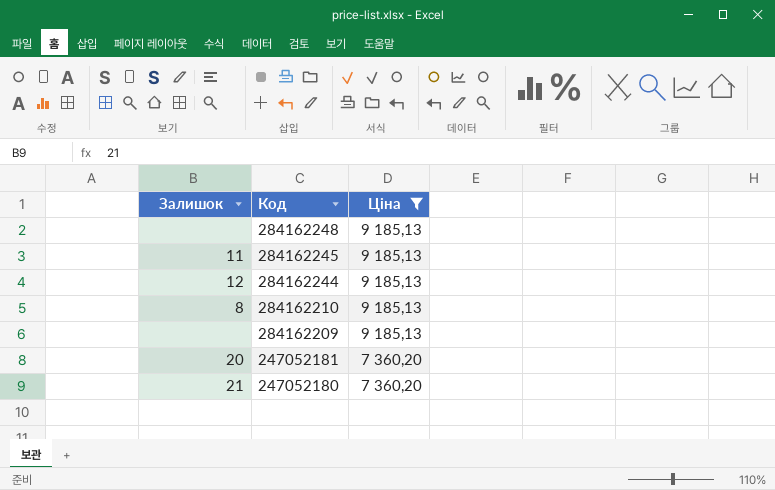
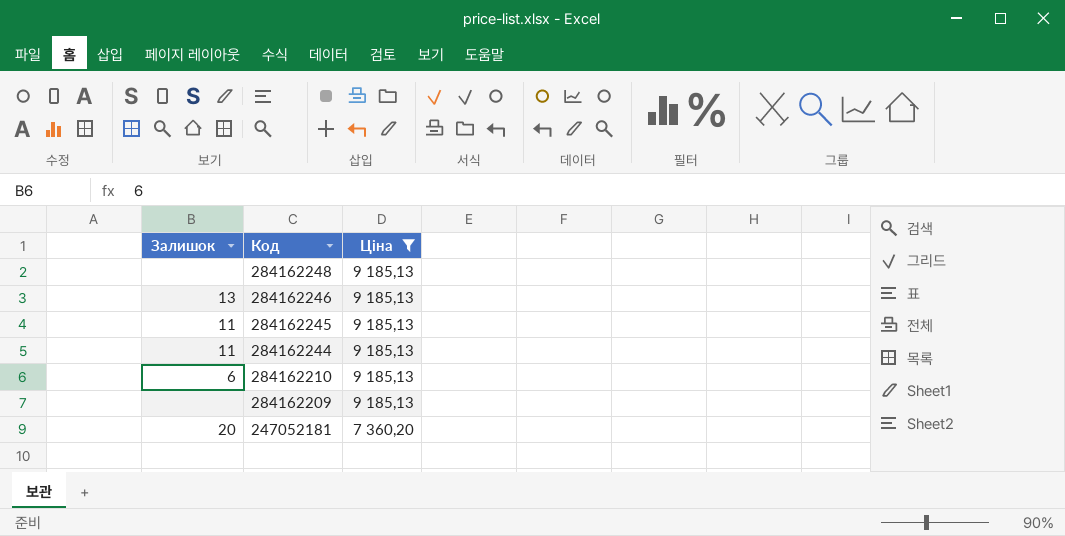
row 247052180: 21 | 7 360,20 -> none
row 284162246: none -> 13 | 9 185,13
284162244 | Залишок: 12 -> 11
284162210 | Залишок: 8 -> 6

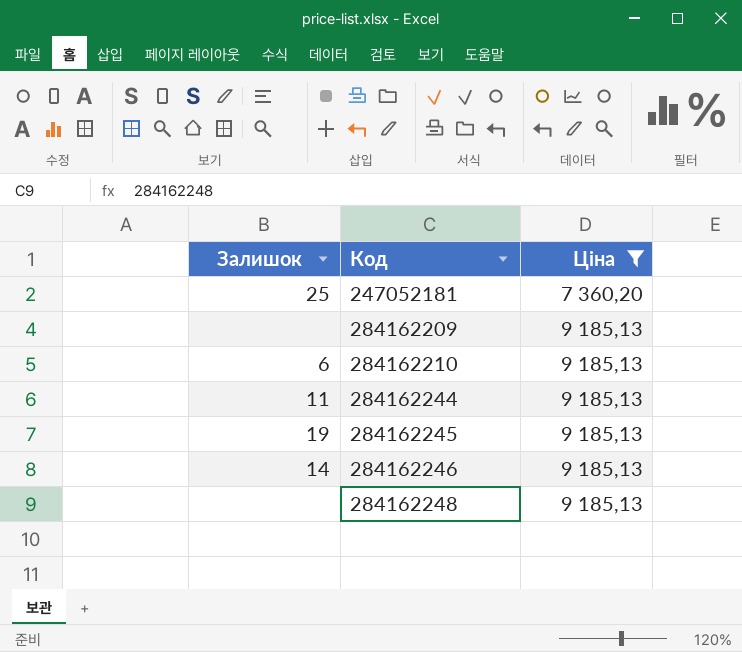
row order: Код descending -> Код ascending
247052181 | Залишок: 20 -> 25
284162245 | Залишок: 11 -> 19
284162246 | Залишок: 13 -> 14

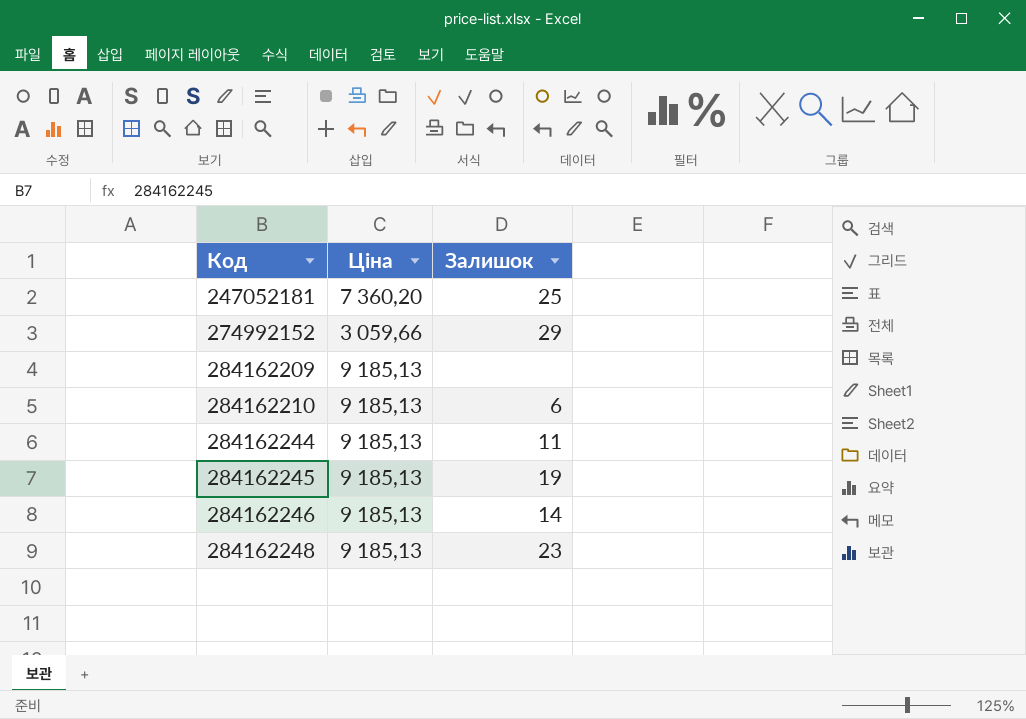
filter: Ціна != 3 059,66 -> none
column Залишок | position: 1 -> 3
284162248 | Залишок: none -> 23

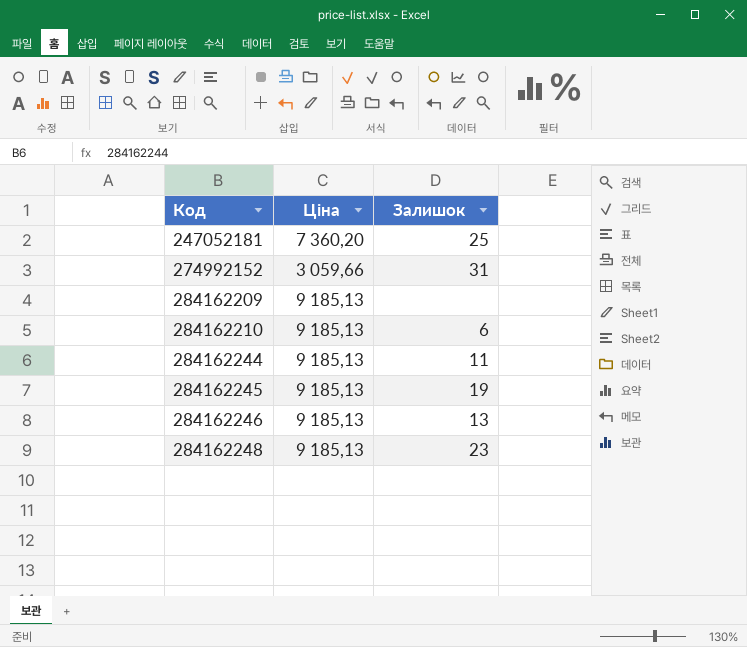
274992152 | Залишок: 29 -> 31
284162246 | Залишок: 14 -> 13

